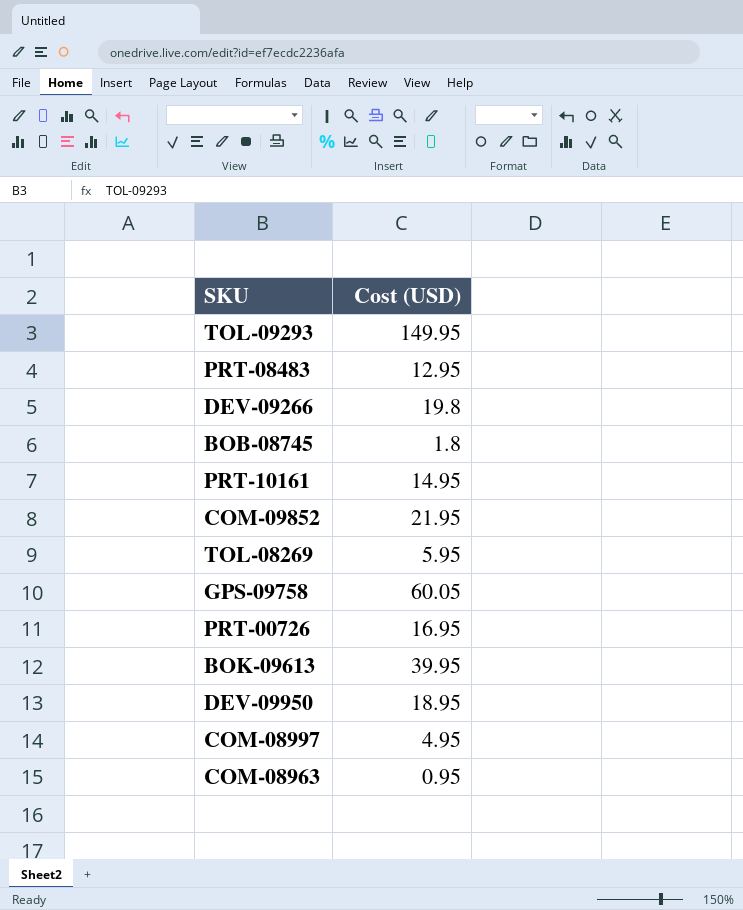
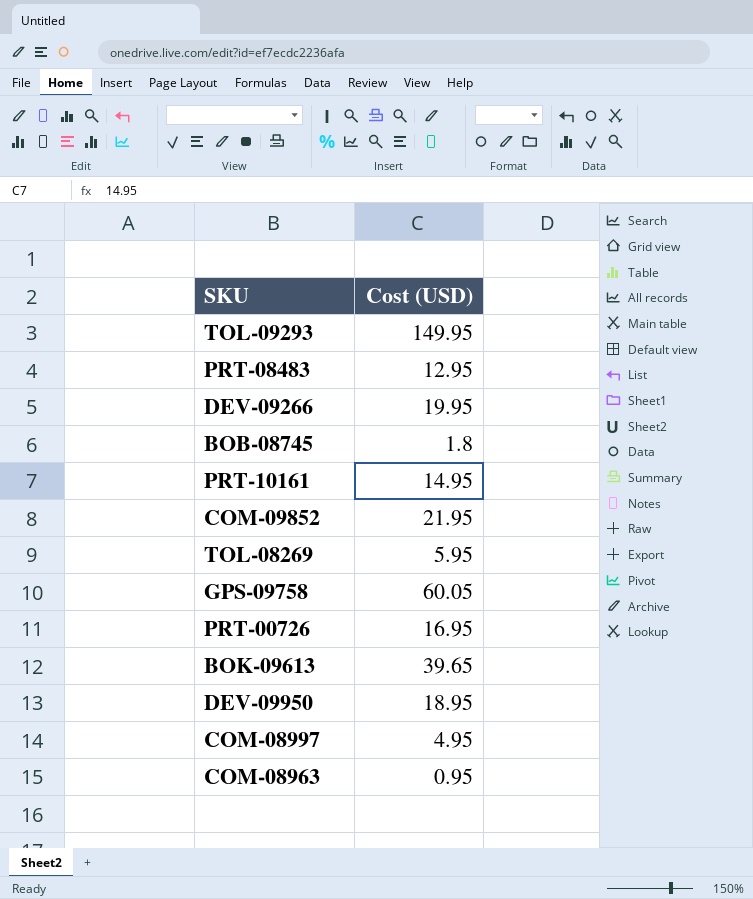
DEV-09266 | Cost (USD): 19.8 -> 19.95
BOK-09613 | Cost (USD): 39.95 -> 39.65

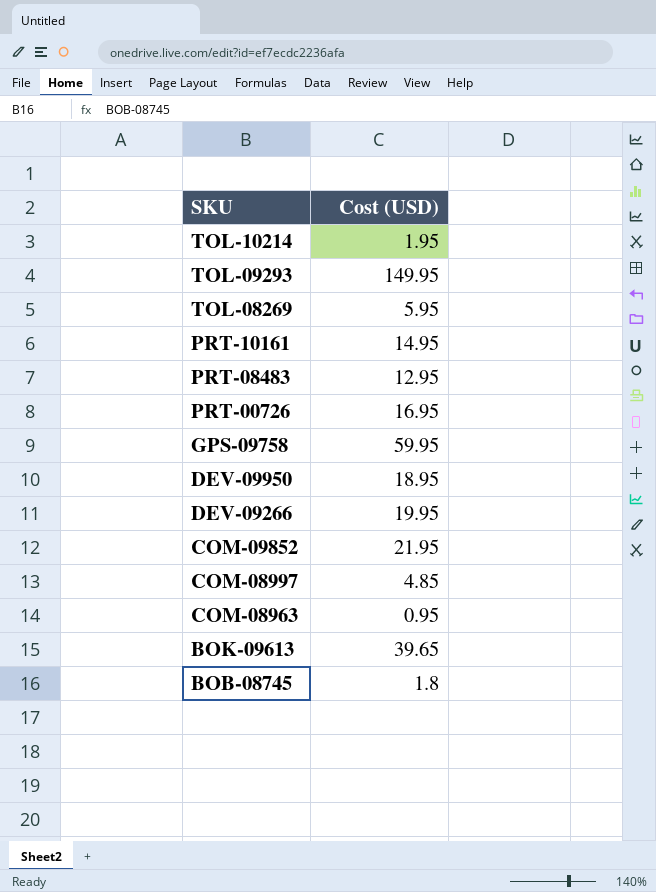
row order: none -> SKU descending
row TOL-10214: none -> 1.95
GPS-09758 | Cost (USD): 60.05 -> 59.95
COM-08997 | Cost (USD): 4.95 -> 4.85

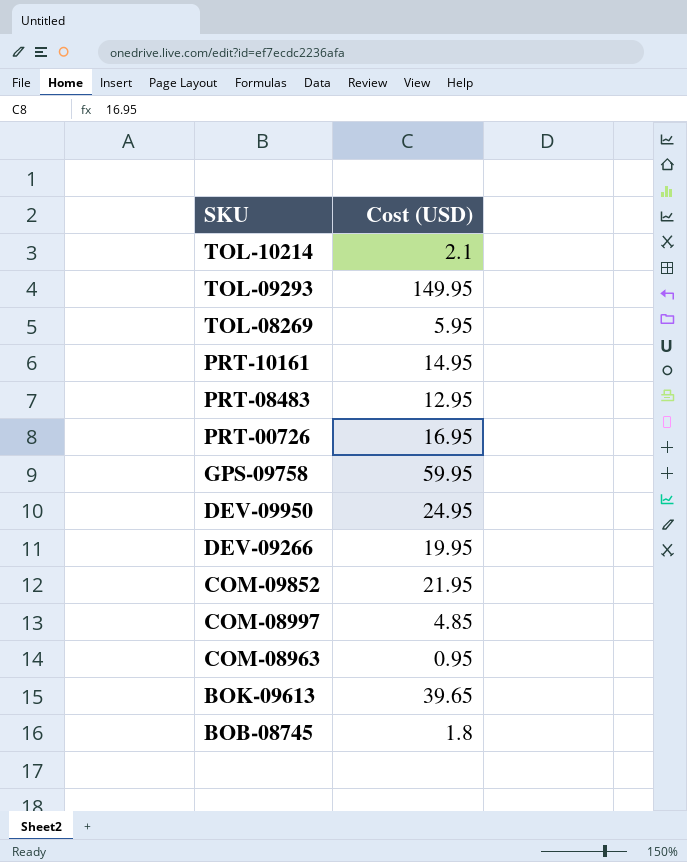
TOL-10214 | Cost (USD): 1.95 -> 2.1
DEV-09950 | Cost (USD): 18.95 -> 24.95

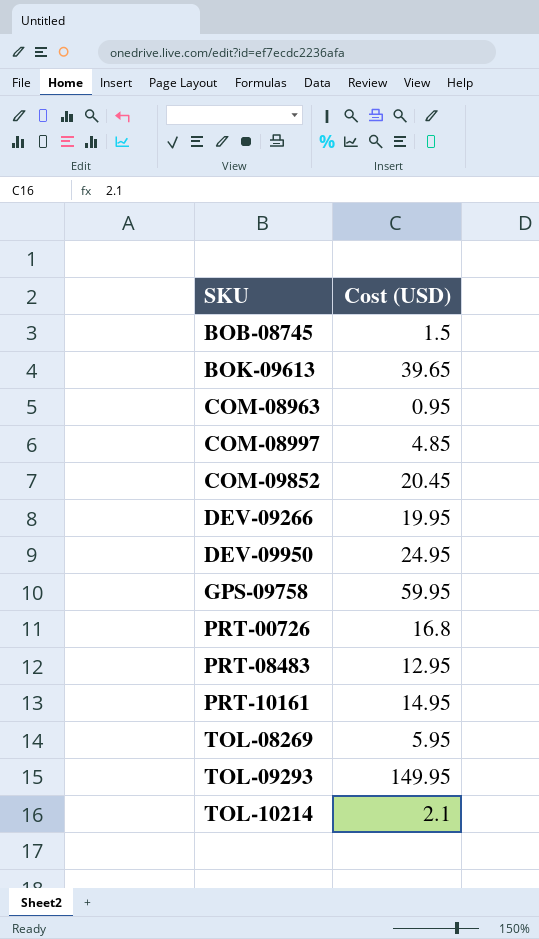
row order: SKU descending -> SKU ascending
BOB-08745 | Cost (USD): 1.8 -> 1.5
COM-09852 | Cost (USD): 21.95 -> 20.45
PRT-00726 | Cost (USD): 16.95 -> 16.8

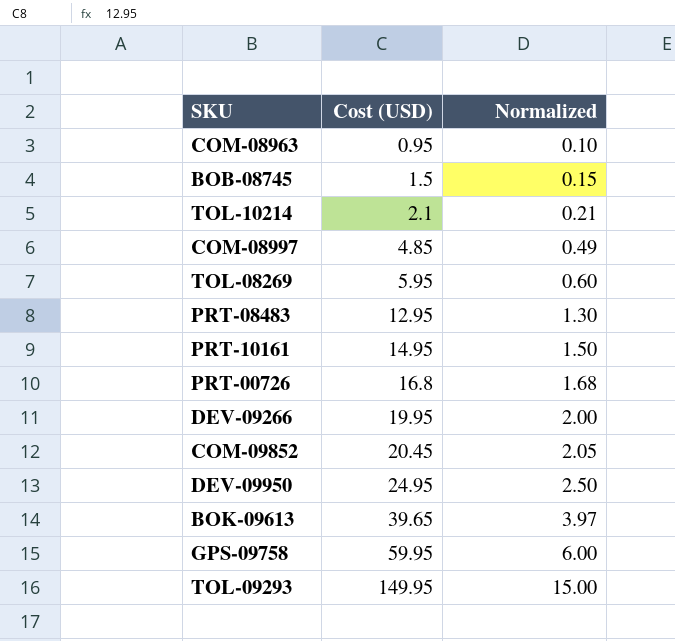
row order: SKU ascending -> Cost (USD) ascending
column Normalized | formula: none -> [Cost (USD)] * 0.1

